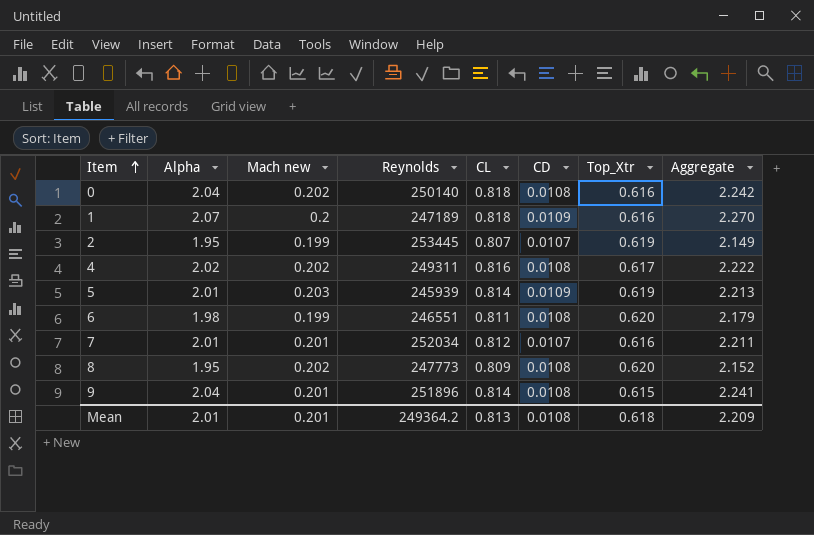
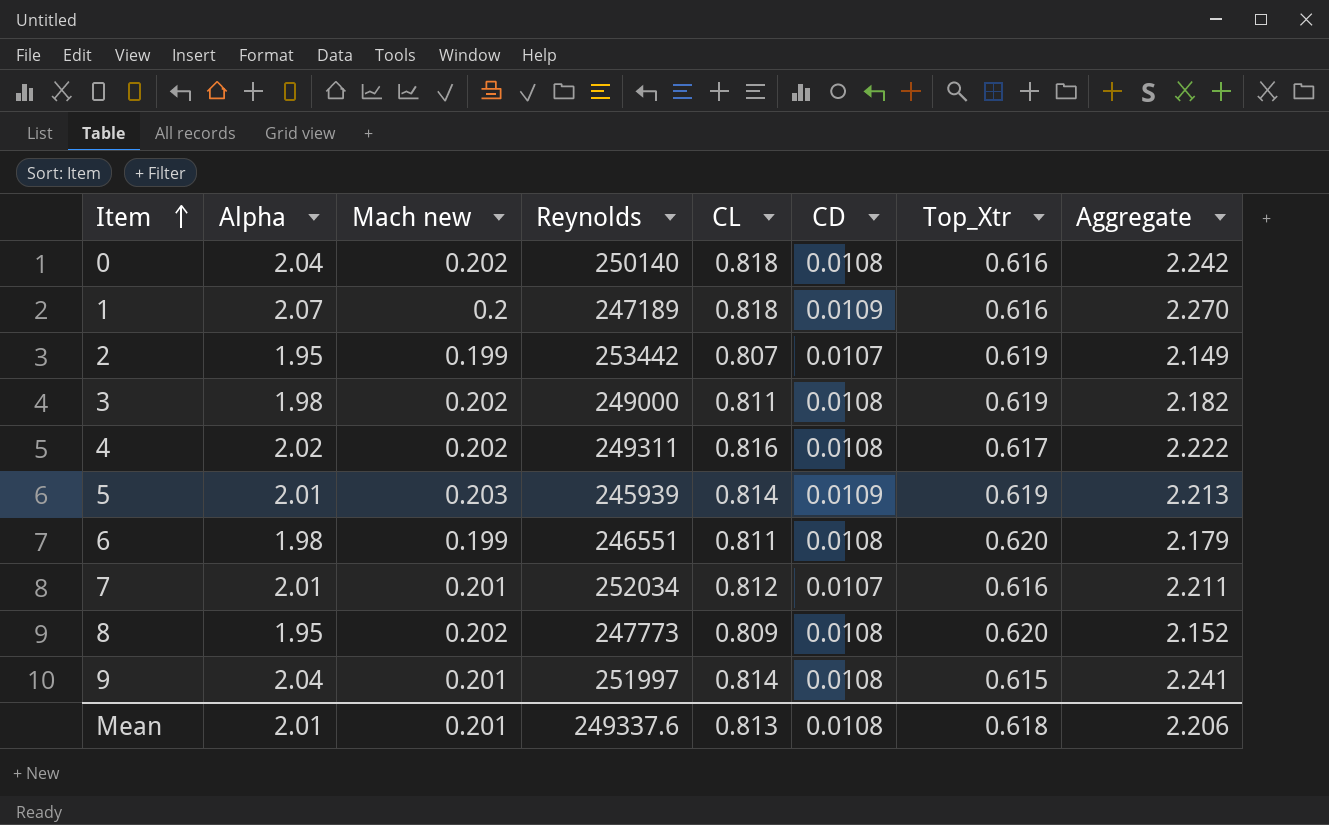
2 | Reynolds: 253445 -> 253442
row 3: none -> 1.98 | 0.202 | 249000 | 0.811 | 0.0108 | 0.619 | 2.182
9 | Reynolds: 251896 -> 251997
Mean | Reynolds: 249364.2 -> 249337.6
Mean | Aggregate: 2.209 -> 2.206

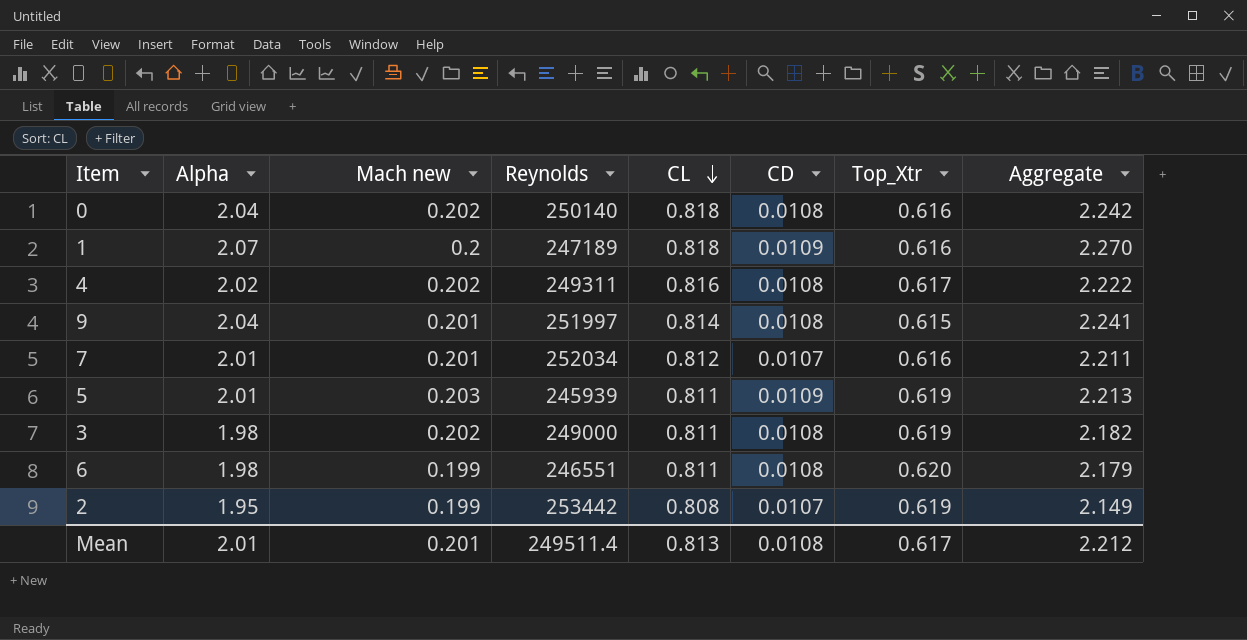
row order: Item ascending -> CL descending
row 8: 1.95 | 0.202 | 247773 | 0.809 | 0.0108 | 0.620 | 2.152 -> none
5 | CL: 0.814 -> 0.811
2 | CL: 0.807 -> 0.808
Mean | Reynolds: 249337.6 -> 249511.4
Mean | Top_Xtr: 0.618 -> 0.617
Mean | Aggregate: 2.206 -> 2.212

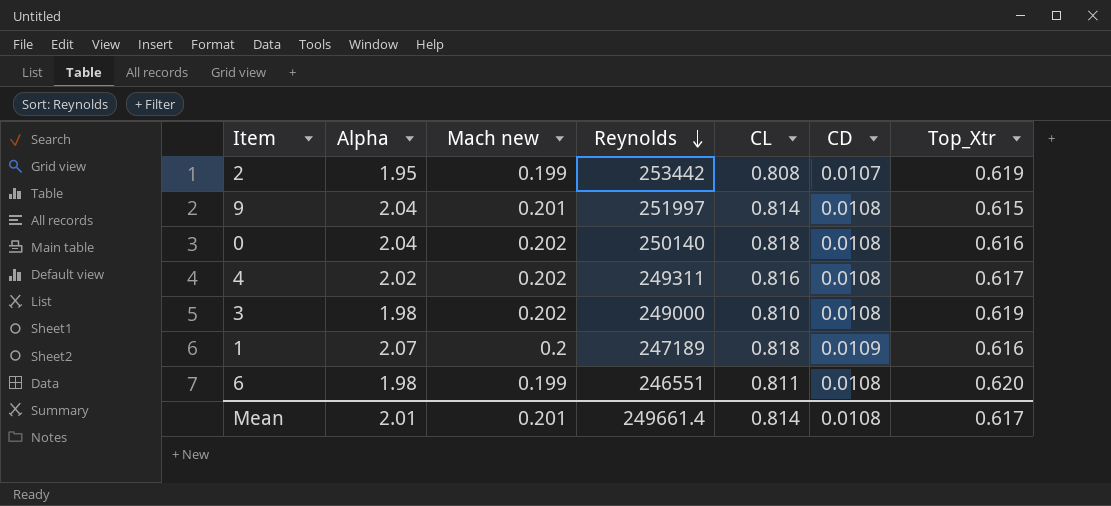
row order: CL descending -> Reynolds descending
column Aggregate | formula: [Alpha] + [Mach new] -> none
row 7: 2.01 | 0.201 | 252034 | 0.812 | 0.0107 | 0.616 | 2.211 -> none
row 5: 2.01 | 0.203 | 245939 | 0.811 | 0.0109 | 0.619 | 2.213 -> none
3 | CL: 0.811 -> 0.810
Mean | Reynolds: 249511.4 -> 249661.4
Mean | CL: 0.813 -> 0.814

